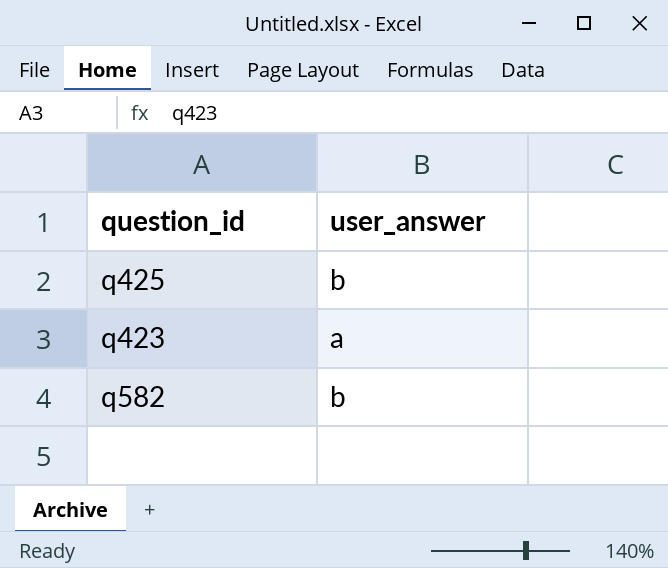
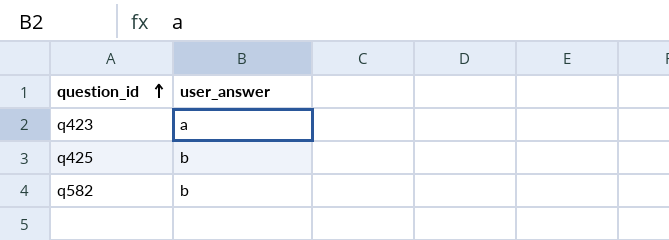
row order: none -> question_id ascending

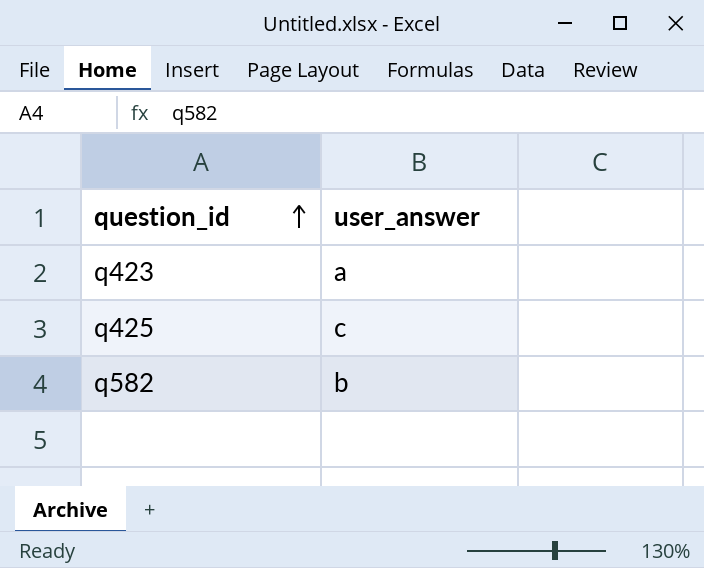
q425 | user_answer: b -> c

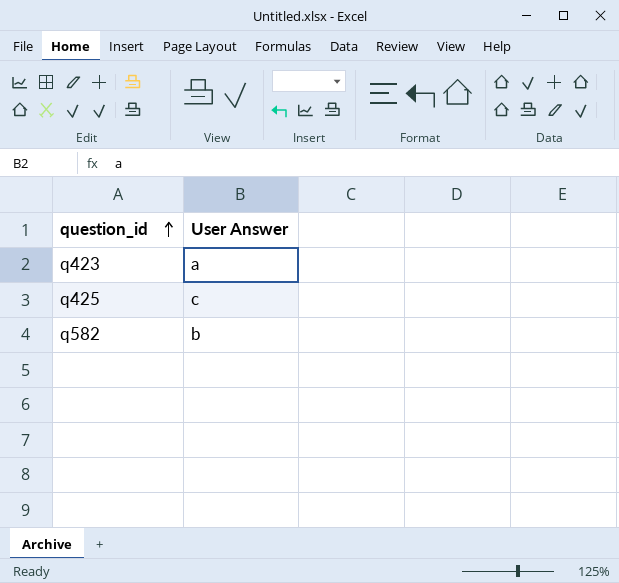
column name: user_answer -> User Answer

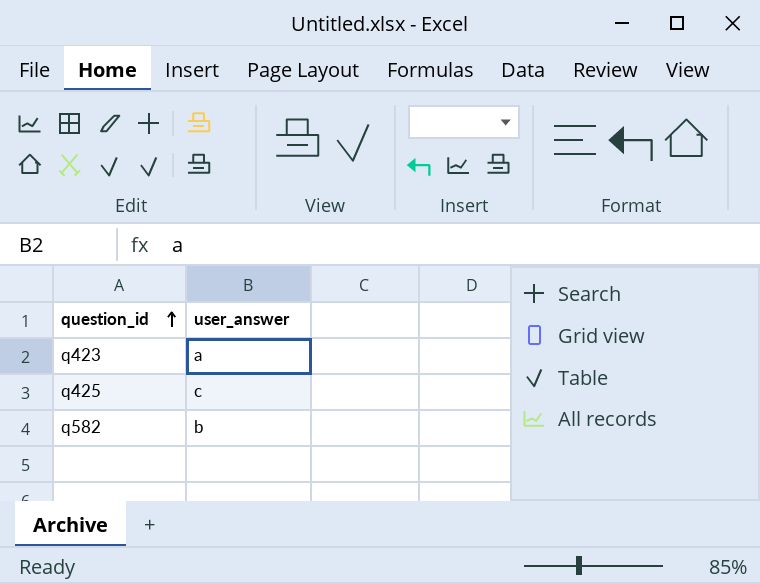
column name: User Answer -> user_answer

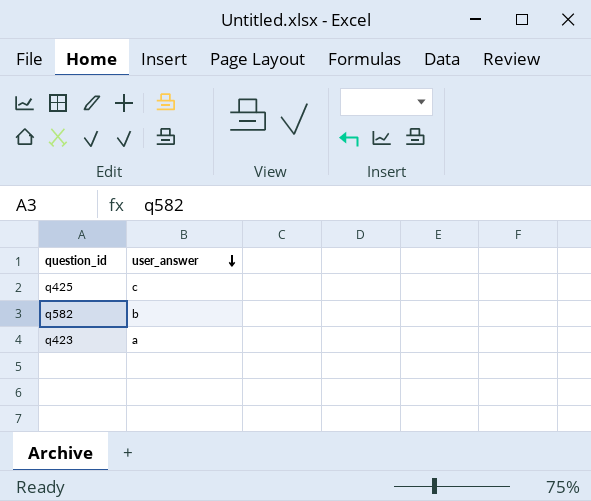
row order: question_id ascending -> user_answer descending

